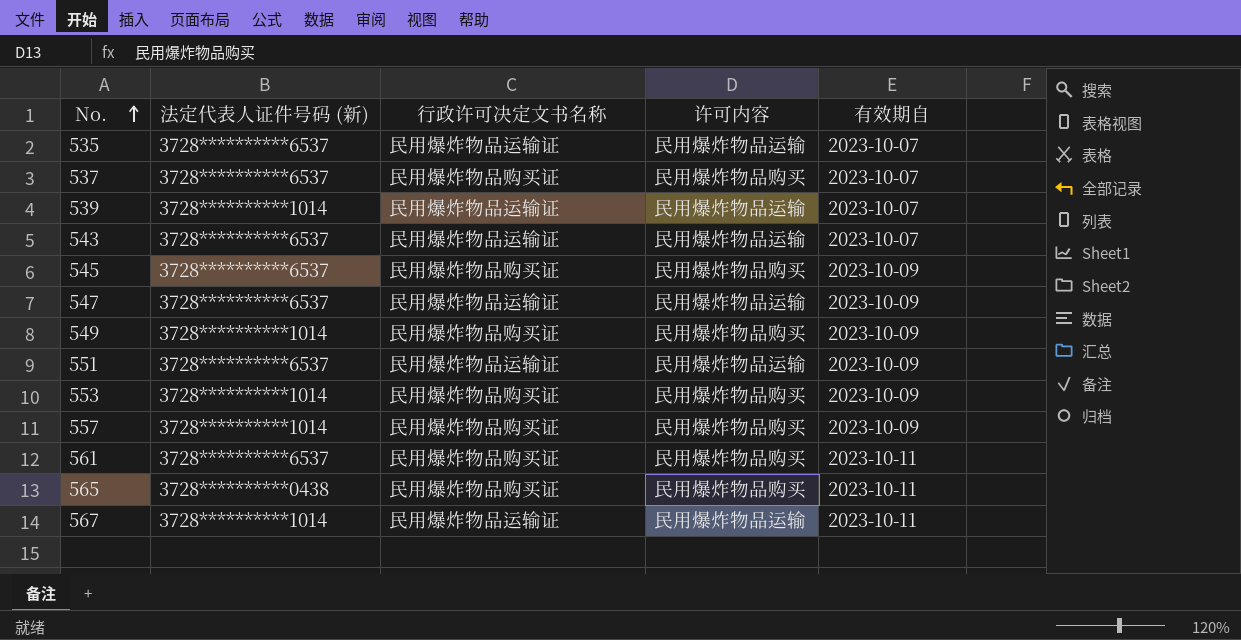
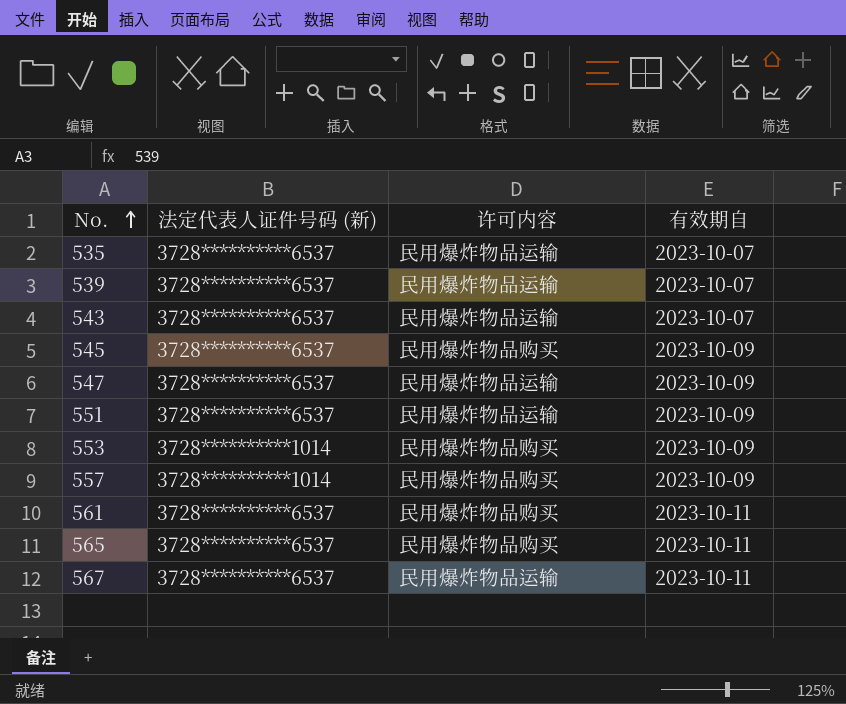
column 行政许可决定文书名称 | position: 3 -> none
row 537: 3728**********6537 | 民用爆炸物品购买证 | 民用爆炸物品购买 | 2023-10-07 -> none
row 549: 3728**********1014 | 民用爆炸物品购买证 | 民用爆炸物品购买 | 2023-10-09 -> none
539 | 法定代表人证件号码 (新): 3728**********1014 -> 3728**********6537
565 | 法定代表人证件号码 (新): 3728**********0438 -> 3728**********6537
567 | 法定代表人证件号码 (新): 3728**********1014 -> 3728**********6537

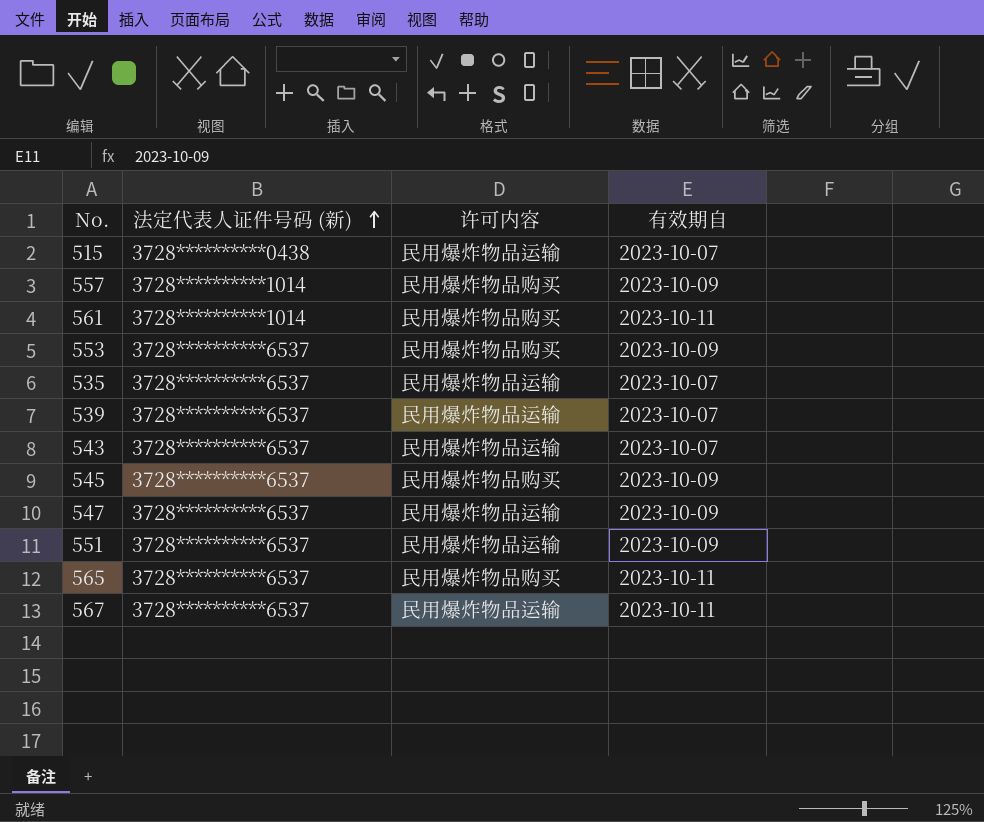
row order: No. ascending -> 法定代表人证件号码 (新) ascending
row 515: none -> 3728**********0438 | 民用爆炸物品运输 | 2023-10-07
561 | 法定代表人证件号码 (新): 3728**********6537 -> 3728**********1014
553 | 法定代表人证件号码 (新): 3728**********1014 -> 3728**********6537

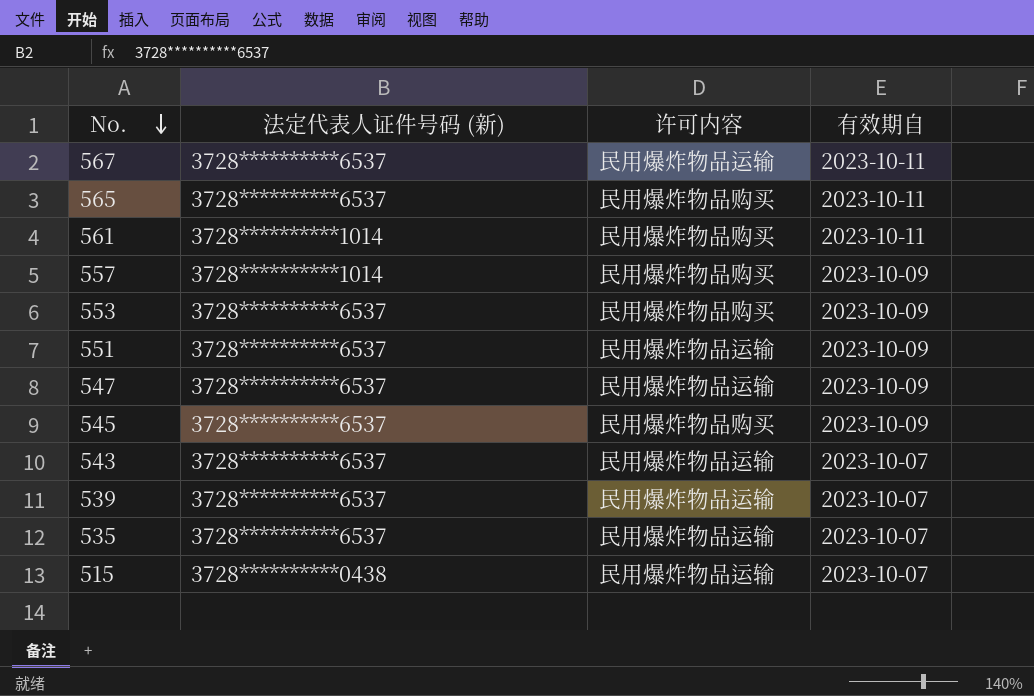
row order: 法定代表人证件号码 (新) ascending -> No. descending

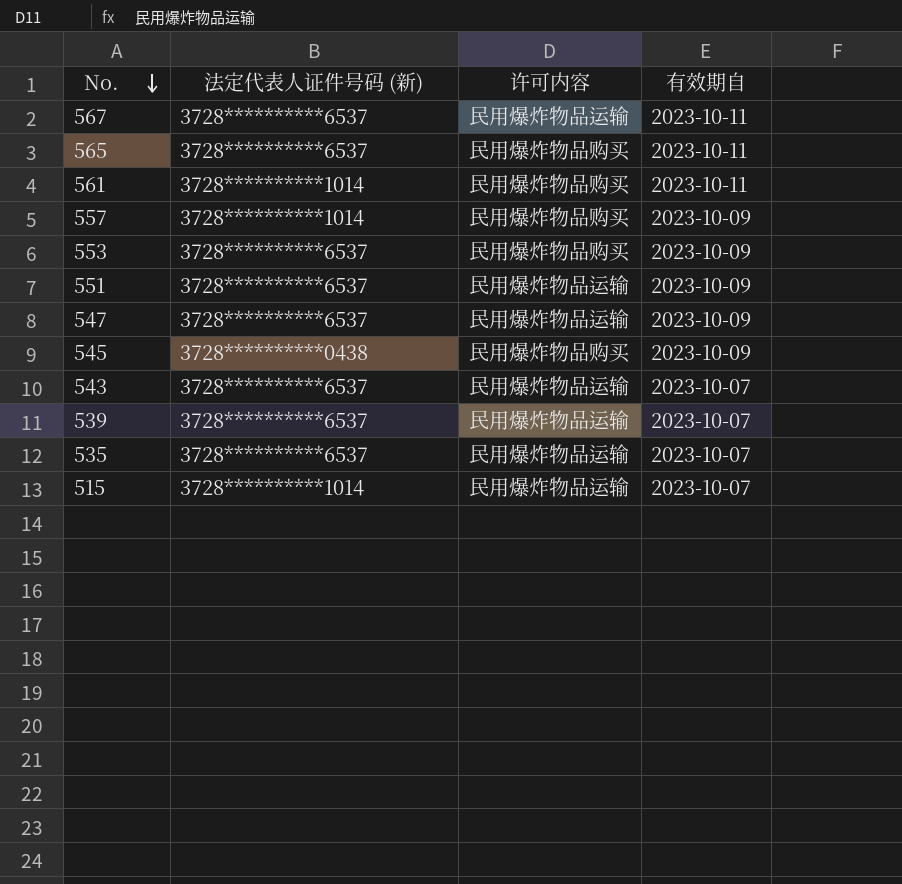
545 | 法定代表人证件号码 (新): 3728**********6537 -> 3728**********0438
515 | 法定代表人证件号码 (新): 3728**********0438 -> 3728**********1014

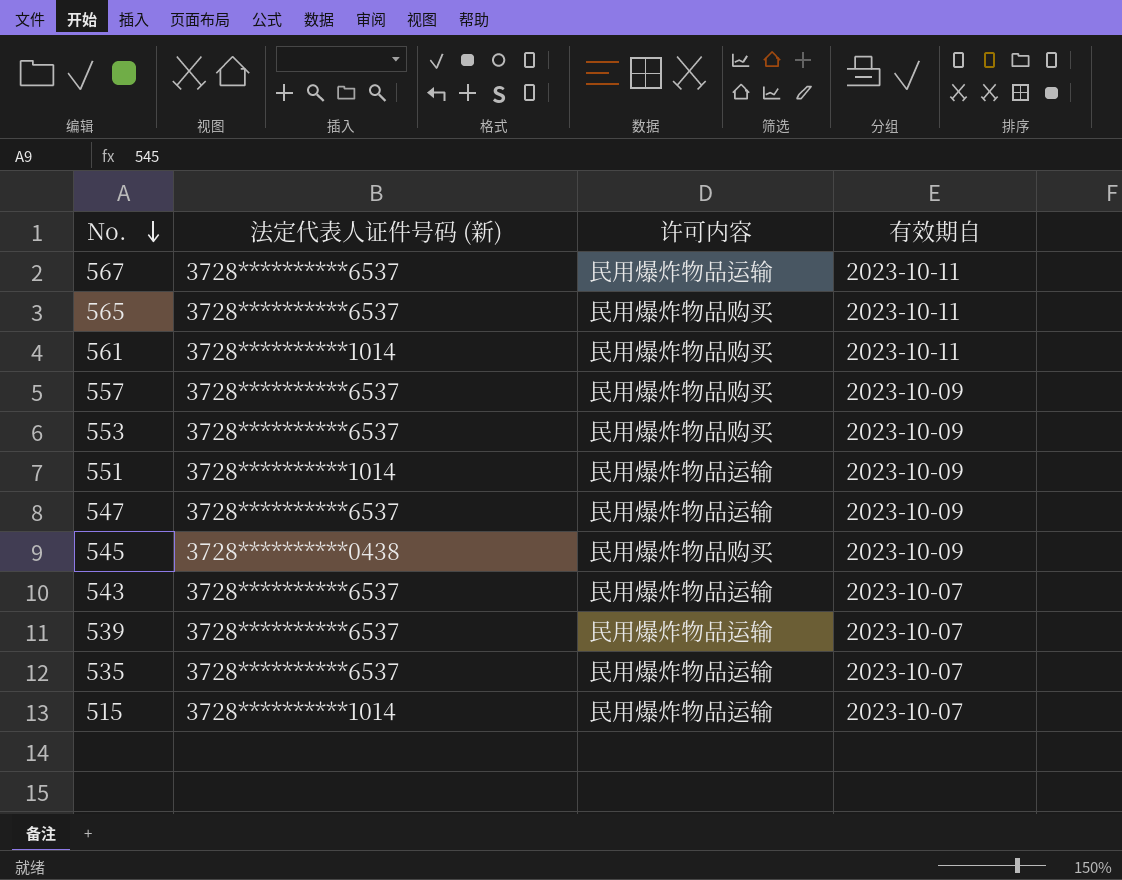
557 | 法定代表人证件号码 (新): 3728**********1014 -> 3728**********6537
551 | 法定代表人证件号码 (新): 3728**********6537 -> 3728**********1014

